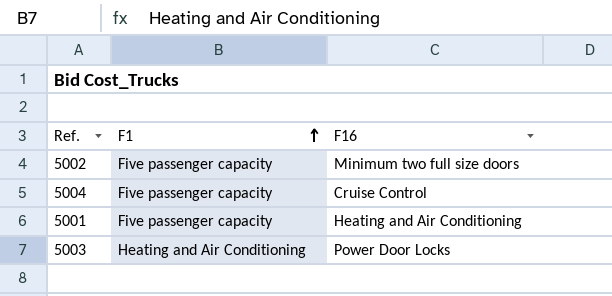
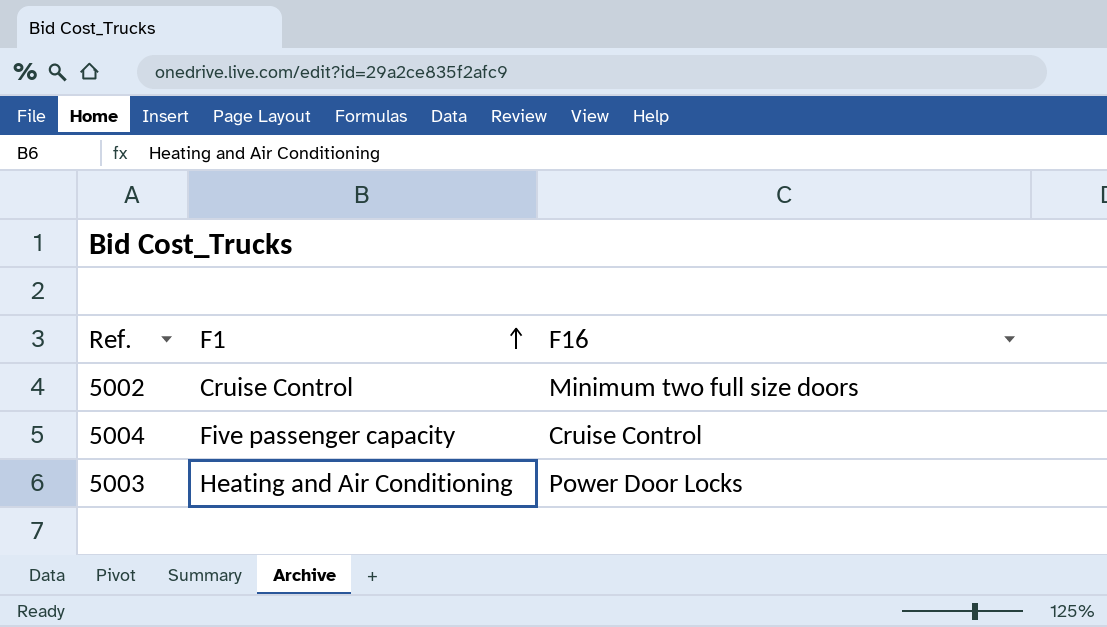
row 5001: Five passenger capacity | Heating and Air Conditioning -> none
5002 | F1: Five passenger capacity -> Cruise Control

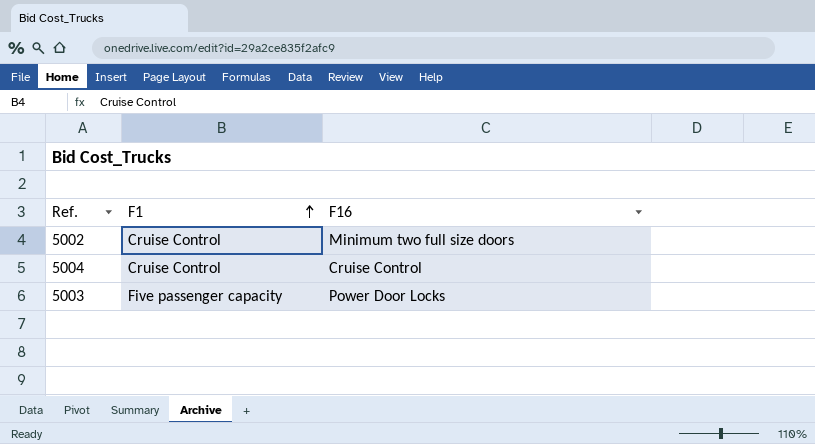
5004 | F1: Five passenger capacity -> Cruise Control
5003 | F1: Heating and Air Conditioning -> Five passenger capacity

